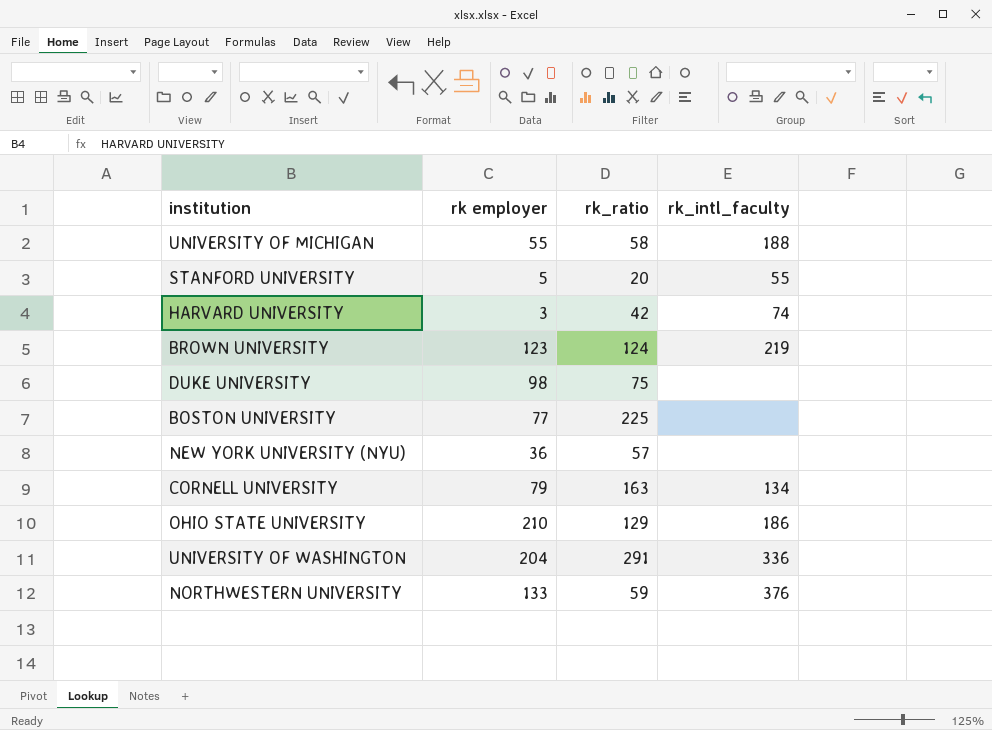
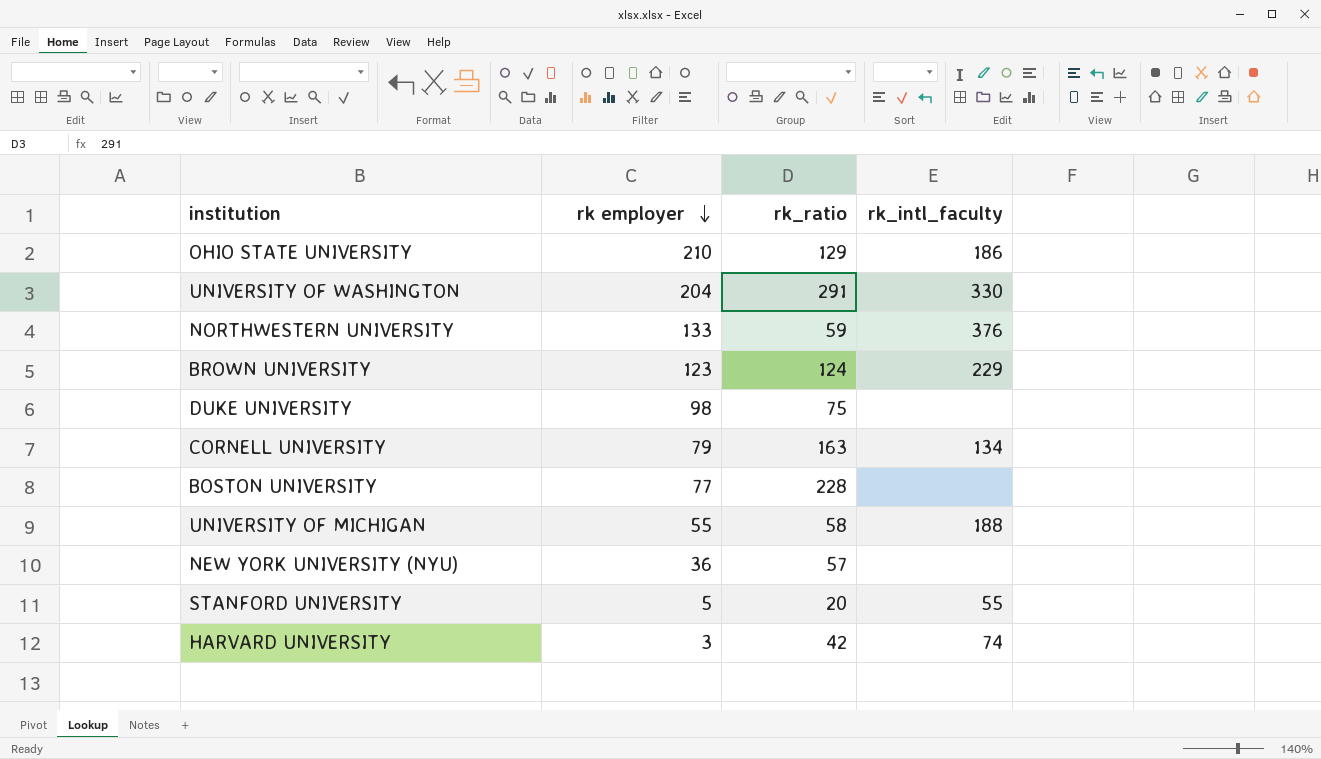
row order: none -> rk employer descending
UNIVERSITY OF WASHINGTON | rk_intl_faculty: 336 -> 330
BROWN UNIVERSITY | rk_intl_faculty: 219 -> 229
BOSTON UNIVERSITY | rk_ratio: 225 -> 228

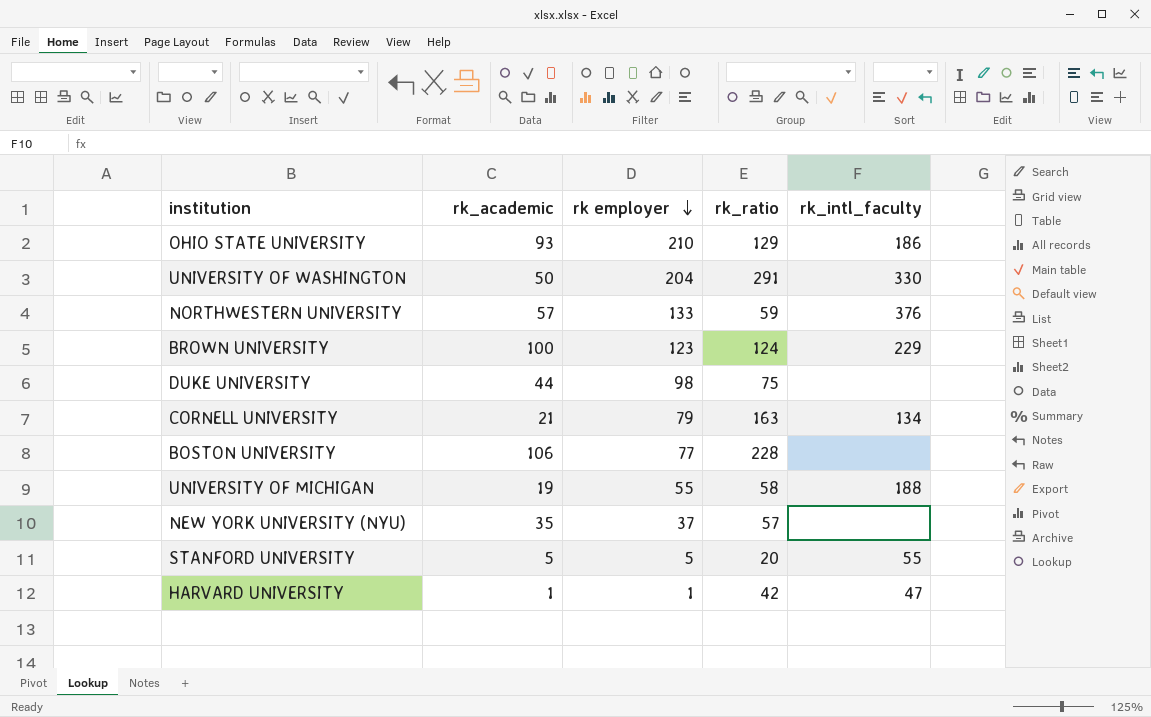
column rk_academic | position: none -> 2
NEW YORK UNIVERSITY (NYU) | rk employer: 36 -> 37
HARVARD UNIVERSITY | rk employer: 3 -> 1
HARVARD UNIVERSITY | rk_intl_faculty: 74 -> 47

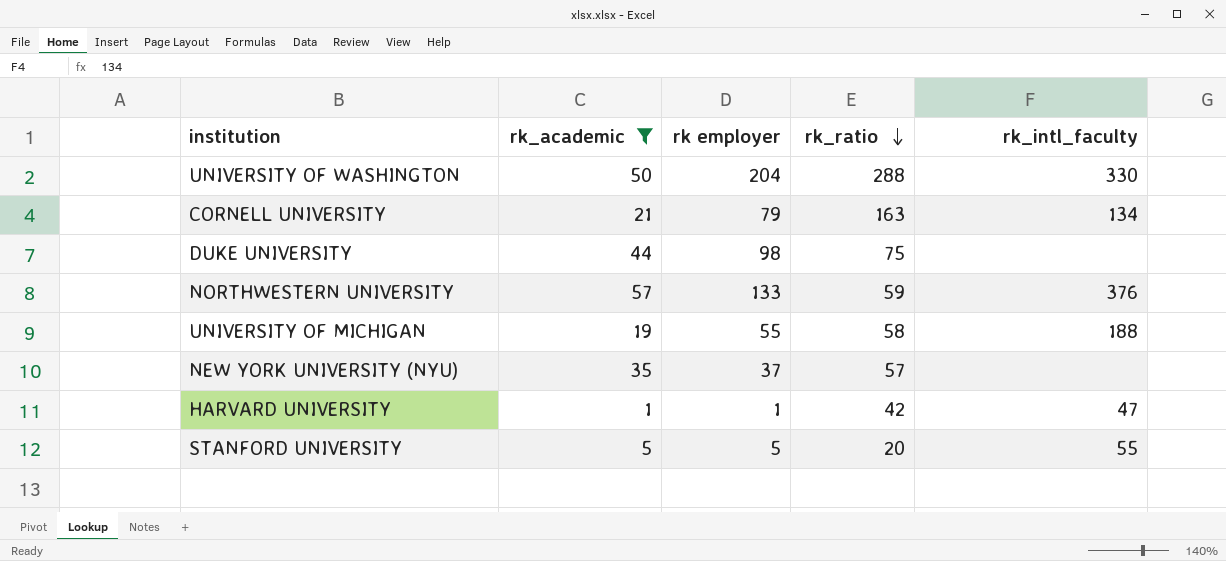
filter: none -> rk_academic <= 57
row order: rk employer descending -> rk_ratio descending
UNIVERSITY OF WASHINGTON | rk_ratio: 291 -> 288

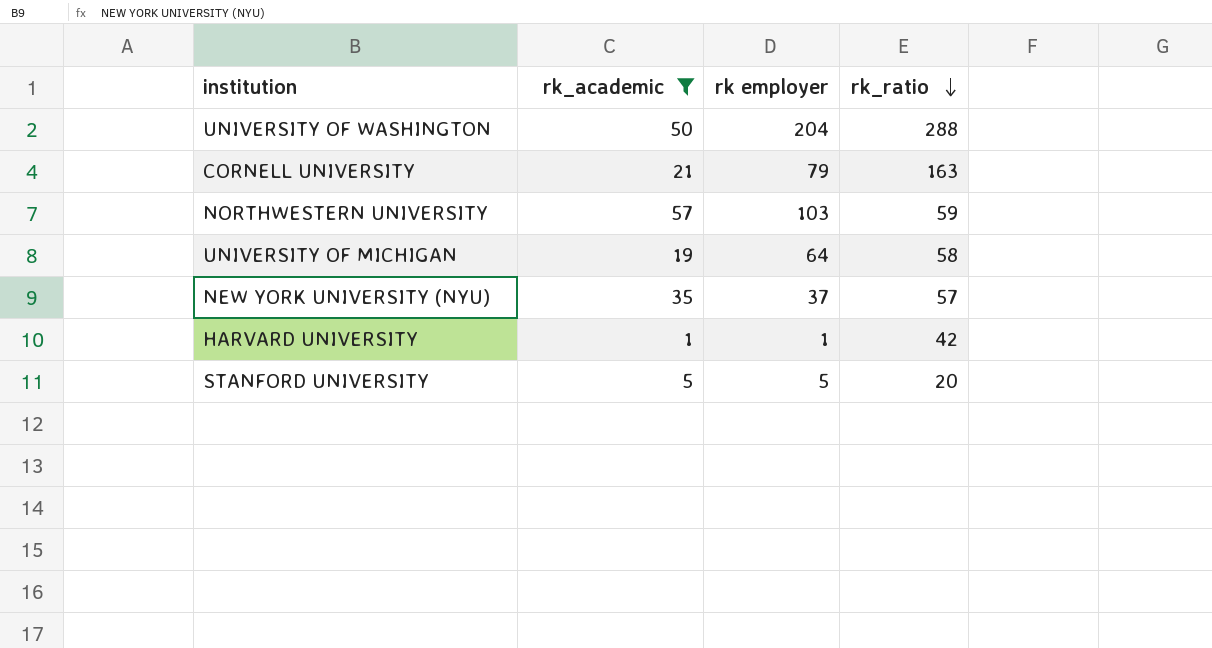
column rk_intl_faculty | position: 5 -> none
row DUKE UNIVERSITY: 44 | 98 | 75 | none -> none
NORTHWESTERN UNIVERSITY | rk employer: 133 -> 103
UNIVERSITY OF MICHIGAN | rk employer: 55 -> 64

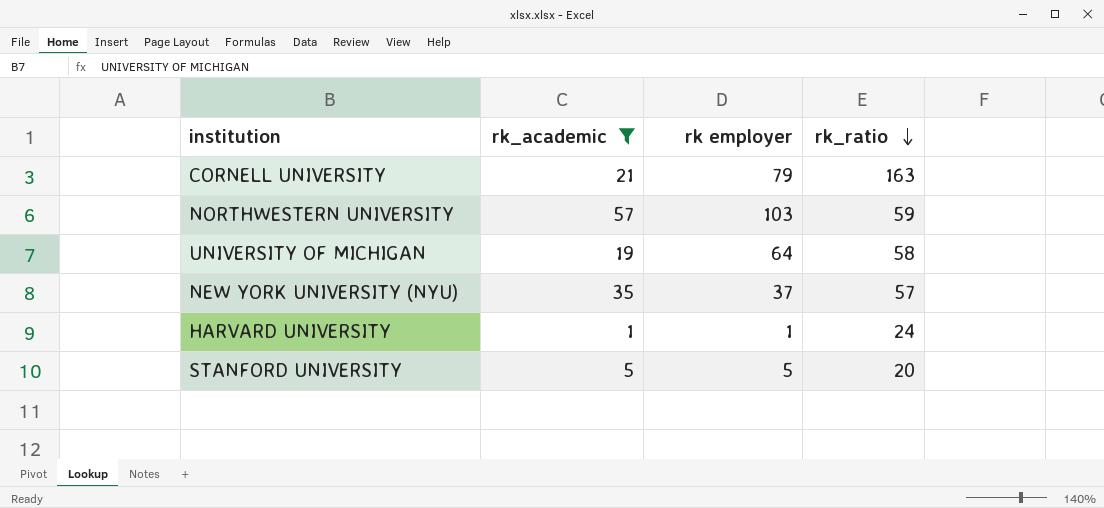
row UNIVERSITY OF WASHINGTON: 50 | 204 | 288 -> none
HARVARD UNIVERSITY | rk_ratio: 42 -> 24

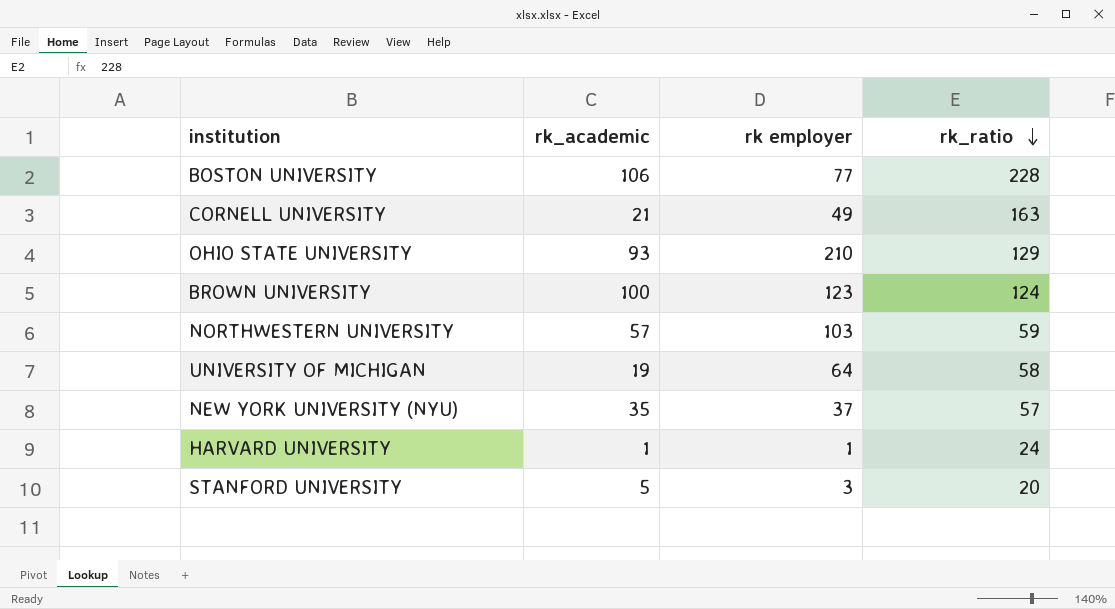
filter: rk_academic <= 57 -> none
CORNELL UNIVERSITY | rk employer: 79 -> 49
STANFORD UNIVERSITY | rk employer: 5 -> 3

